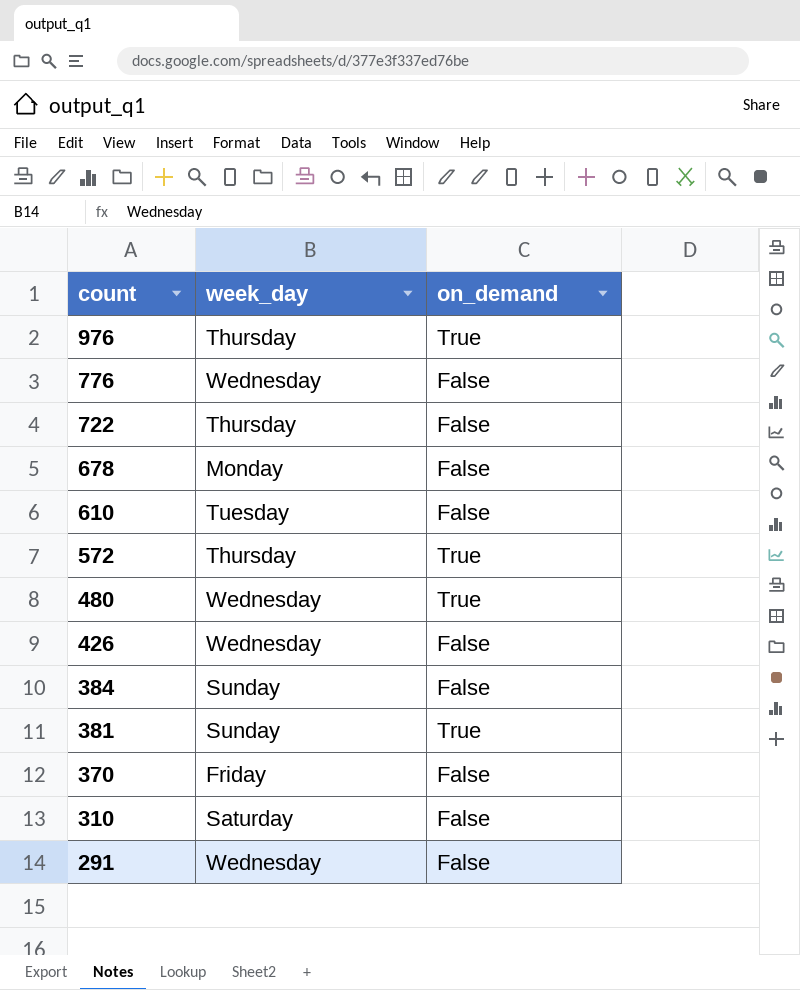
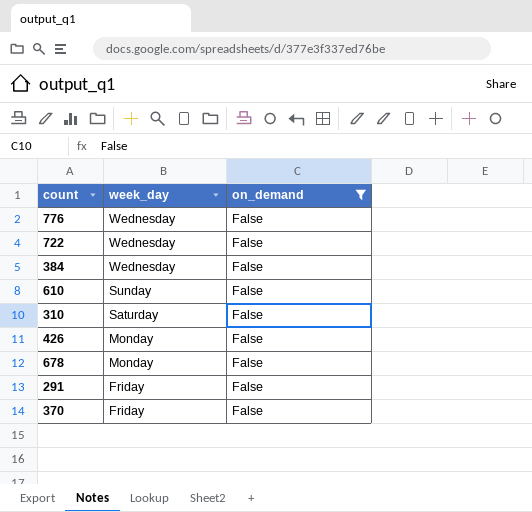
filter: none -> on_demand = False
row order: count descending -> week_day descending
722 | week_day: Thursday -> Wednesday
384 | week_day: Sunday -> Wednesday
610 | week_day: Tuesday -> Sunday
426 | week_day: Wednesday -> Monday
291 | week_day: Wednesday -> Friday

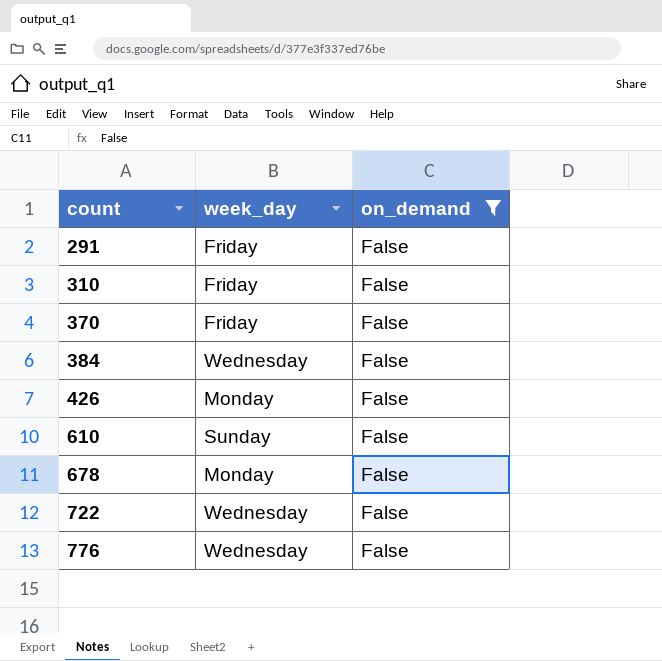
row order: week_day descending -> count ascending
310 | week_day: Saturday -> Friday

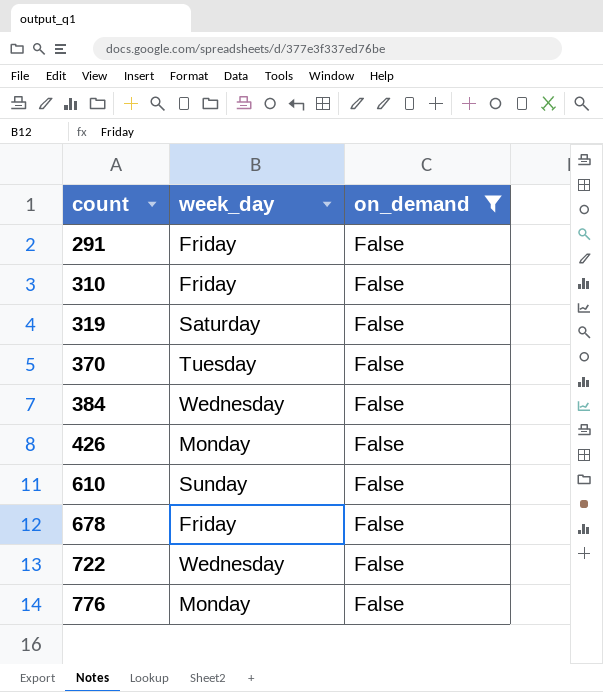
row 319: none -> Saturday | False
370 | week_day: Friday -> Tuesday
678 | week_day: Monday -> Friday
776 | week_day: Wednesday -> Monday

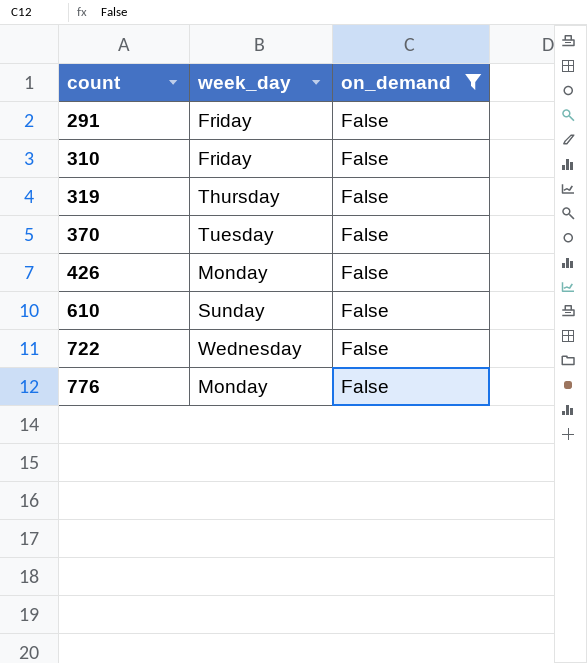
row 384: Wednesday | False -> none
row 678: Friday | False -> none
319 | week_day: Saturday -> Thursday

